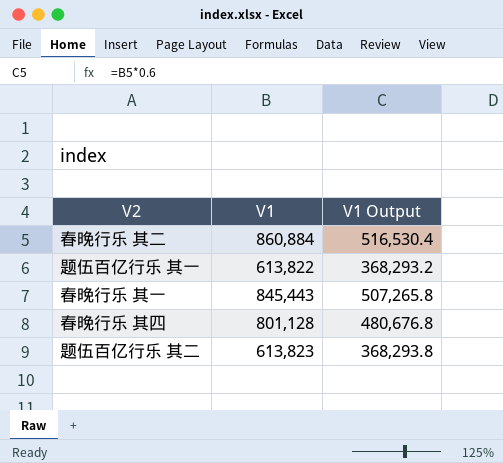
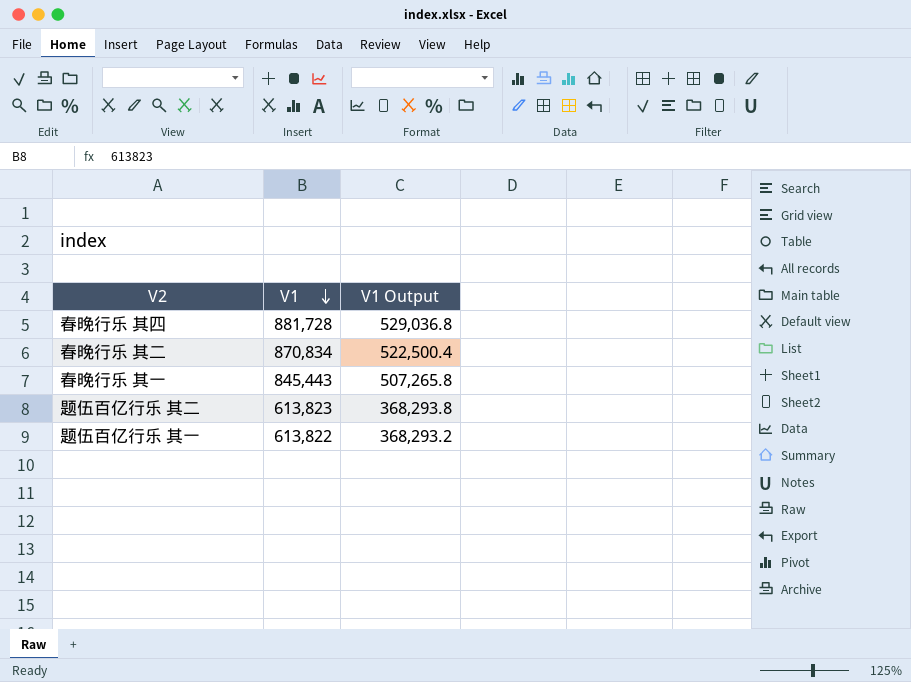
row order: none -> V1 descending
春晚行乐 其四 | V1: 801,128 -> 881,728
春晚行乐 其四 | V1 Output: 480,676.8 -> 529,036.8
春晚行乐 其二 | V1: 860,884 -> 870,834
春晚行乐 其二 | V1 Output: 516,530.4 -> 522,500.4

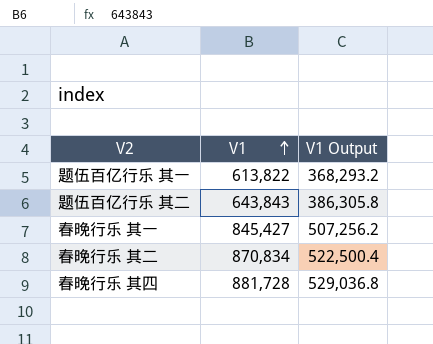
row order: V1 descending -> V1 ascending
题伍百亿行乐 其二 | V1: 613,823 -> 643,843
题伍百亿行乐 其二 | V1 Output: 368,293.8 -> 386,305.8
春晚行乐 其一 | V1: 845,443 -> 845,427
春晚行乐 其一 | V1 Output: 507,265.8 -> 507,256.2

